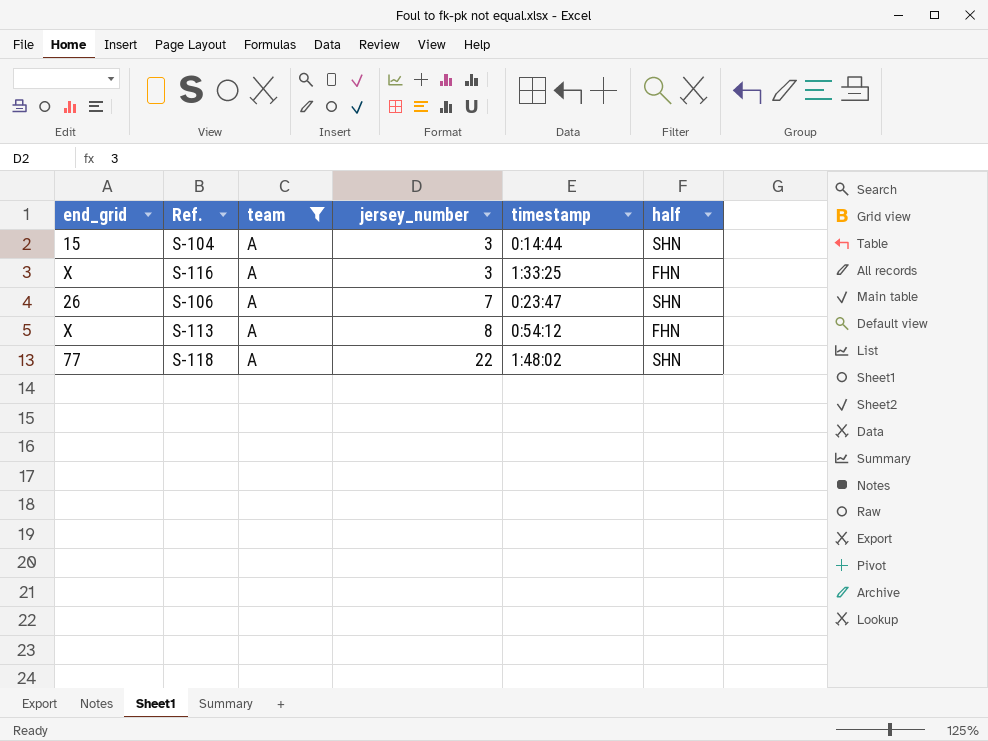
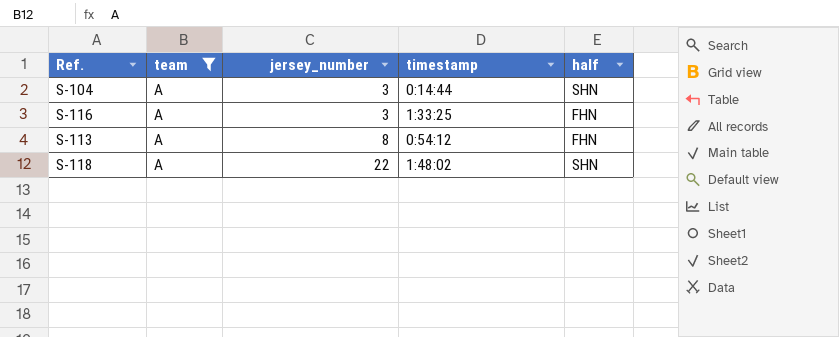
column end_grid | position: 1 -> none
row S-106: 26 | A | 7 | 0:23:47 | SHN -> none

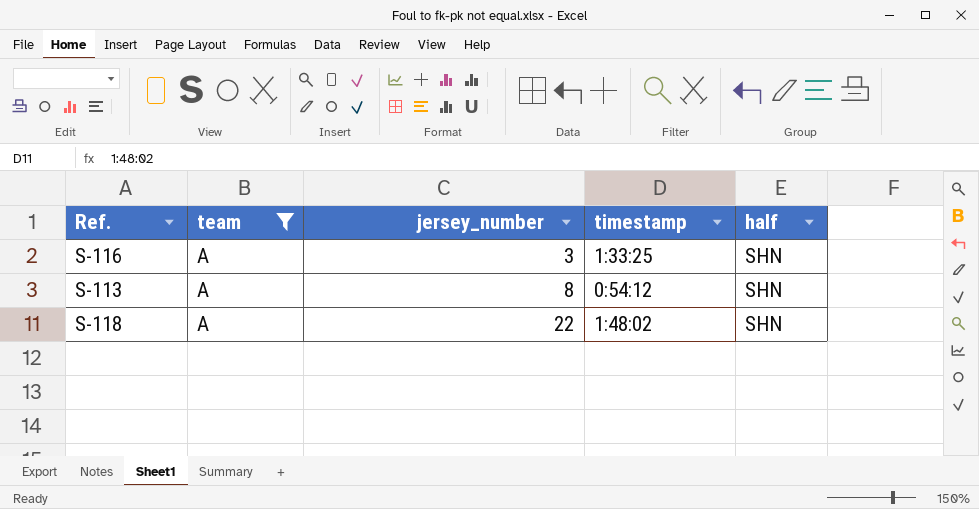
row S-104: A | 3 | 0:14:44 | SHN -> none
S-116 | half: FHN -> SHN
S-113 | half: FHN -> SHN

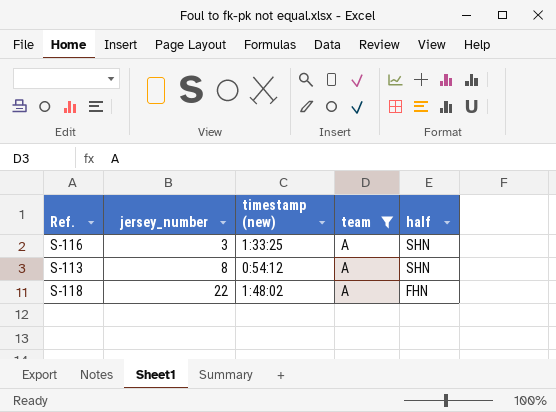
column name: timestamp -> timestamp (new)
column team | position: 2 -> 4
S-118 | half: SHN -> FHN

